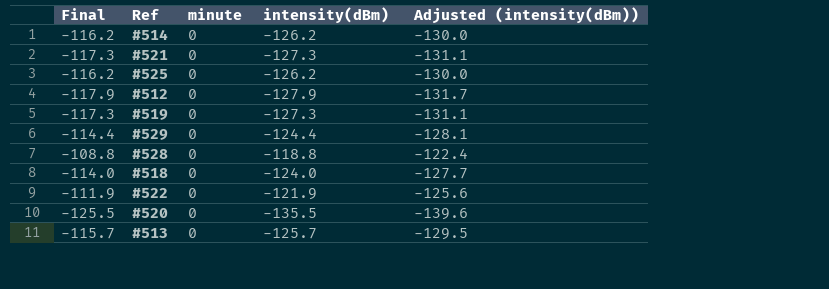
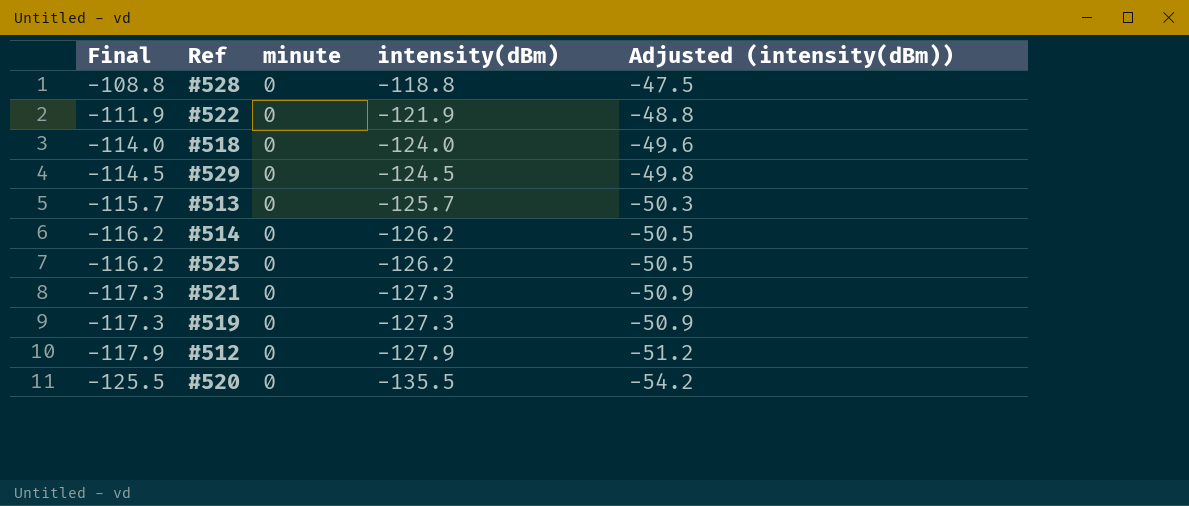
row order: none -> Final descending
column Adjusted (intensity(dBm)) | formula: [intensity(dBm)] * 1.03 -> [intensity(dBm)] * 0.4
#529 | Final: -114.4 -> -114.5
#529 | intensity(dBm): -124.4 -> -124.5

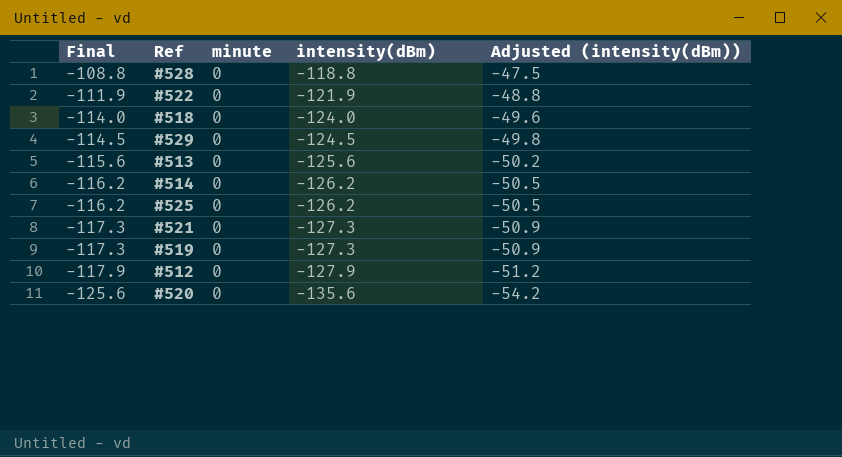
#513 | Final: -115.7 -> -115.6
#513 | intensity(dBm): -125.7 -> -125.6
#513 | Adjusted (intensity(dBm)): -50.3 -> -50.2
#520 | Final: -125.5 -> -125.6
#520 | intensity(dBm): -135.5 -> -135.6

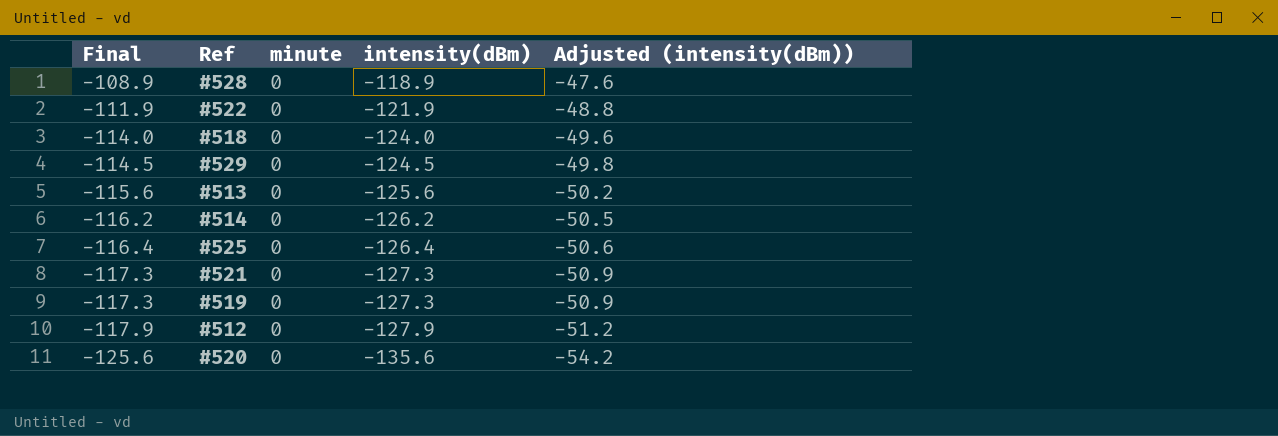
#528 | Final: -108.8 -> -108.9
#528 | intensity(dBm): -118.8 -> -118.9
#528 | Adjusted (intensity(dBm)): -47.5 -> -47.6
#525 | Final: -116.2 -> -116.4
#525 | intensity(dBm): -126.2 -> -126.4
#525 | Adjusted (intensity(dBm)): -50.5 -> -50.6

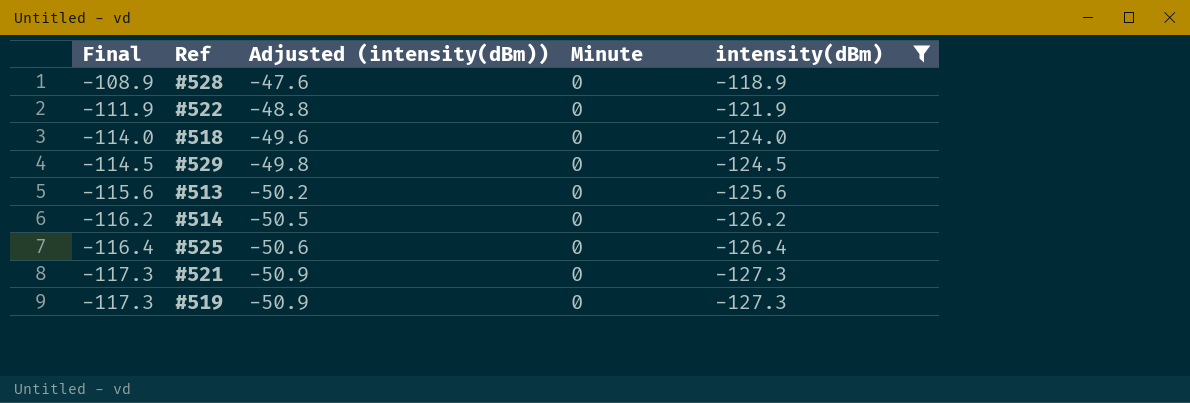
filter: none -> intensity(dBm) >= -127.3
column Adjusted (intensity(dBm)) | position: 5 -> 3
column name: minute -> Minute

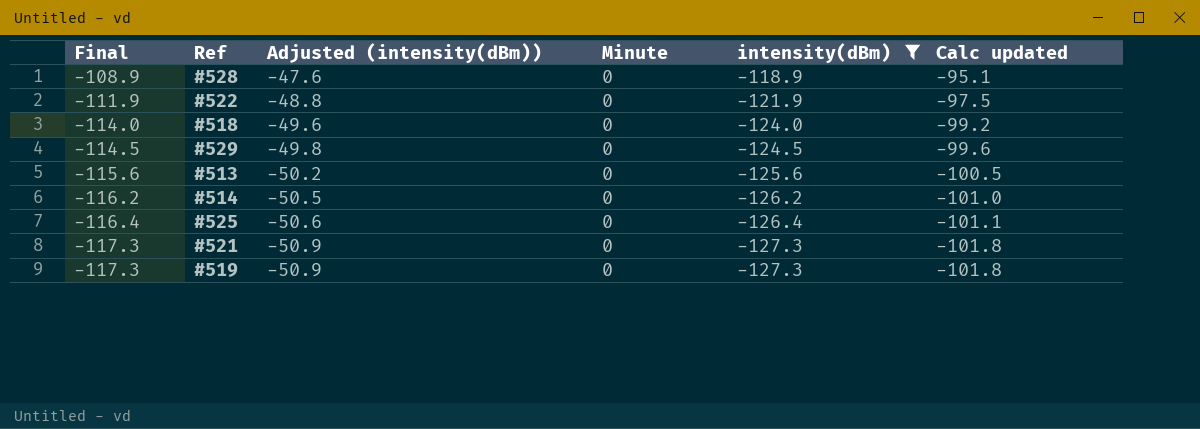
column Calc updated | formula: none -> [intensity(dBm)] * 0.8

